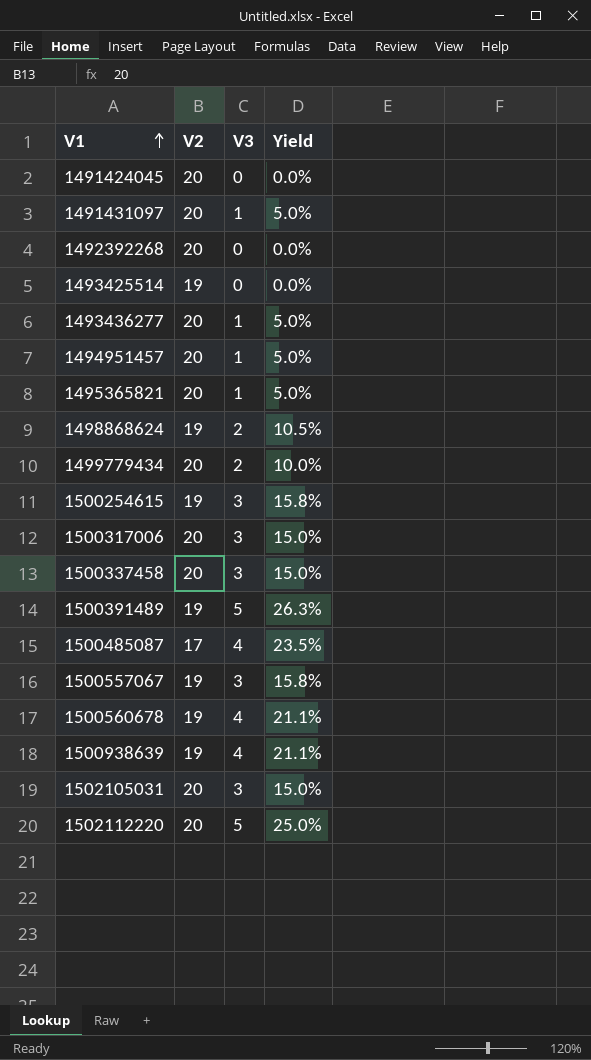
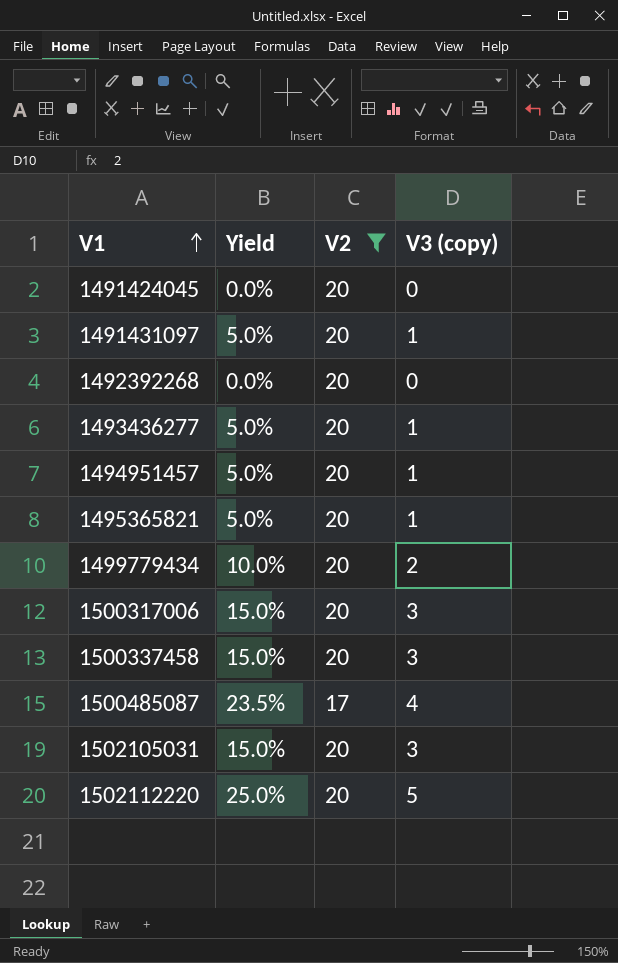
filter: none -> V2 != 19
column Yield | position: 4 -> 2
column name: V3 -> V3 (copy)

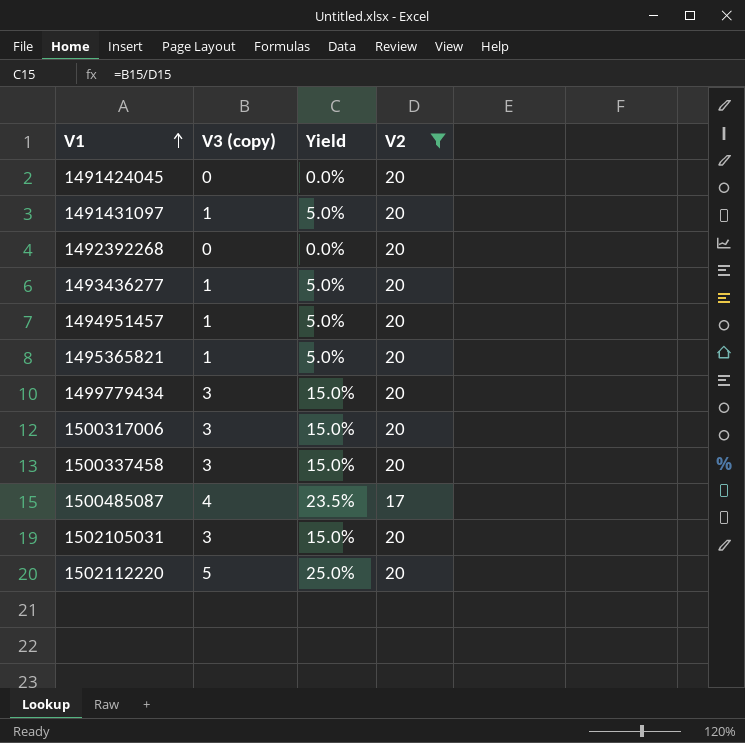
column V3 (copy) | position: 4 -> 2
1499779434 | V3 (copy): 2 -> 3
1499779434 | Yield: 10.0% -> 15.0%

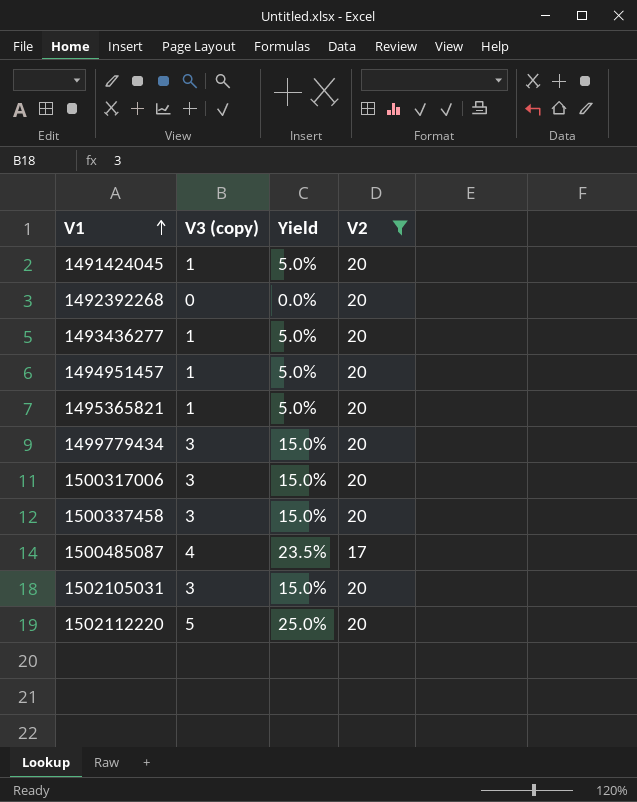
row 1491431097: 1 | 5.0% | 20 -> none
1491424045 | V3 (copy): 0 -> 1
1491424045 | Yield: 0.0% -> 5.0%

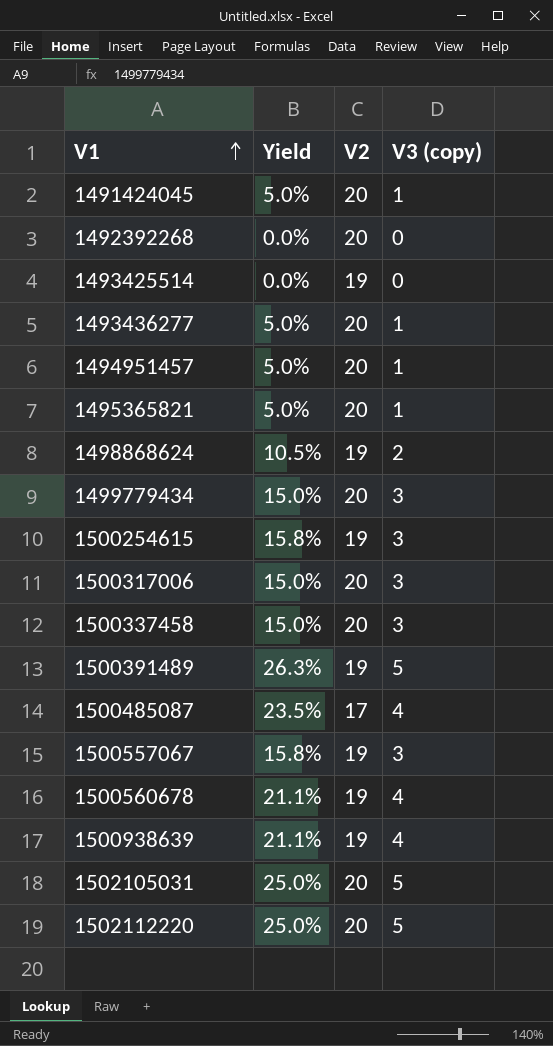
filter: V2 != 19 -> none
column V3 (copy) | position: 2 -> 4
1502105031 | Yield: 15.0% -> 25.0%
1502105031 | V3 (copy): 3 -> 5

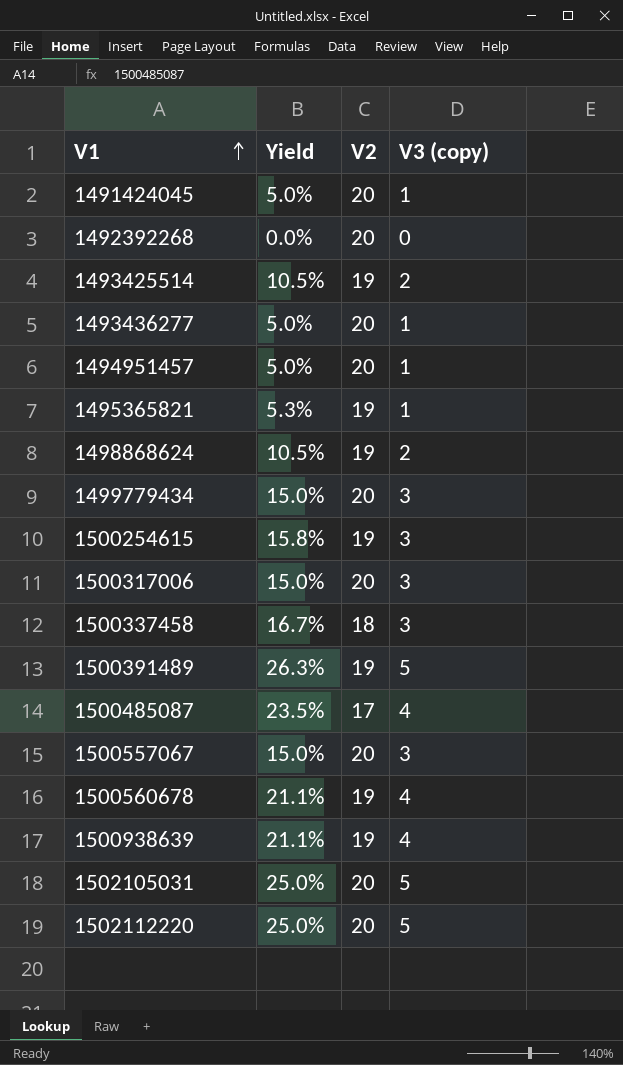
1493425514 | Yield: 0.0% -> 10.5%
1493425514 | V3 (copy): 0 -> 2
1495365821 | Yield: 5.0% -> 5.3%
1495365821 | V2: 20 -> 19
1500337458 | Yield: 15.0% -> 16.7%
1500337458 | V2: 20 -> 18
1500557067 | Yield: 15.8% -> 15.0%
1500557067 | V2: 19 -> 20

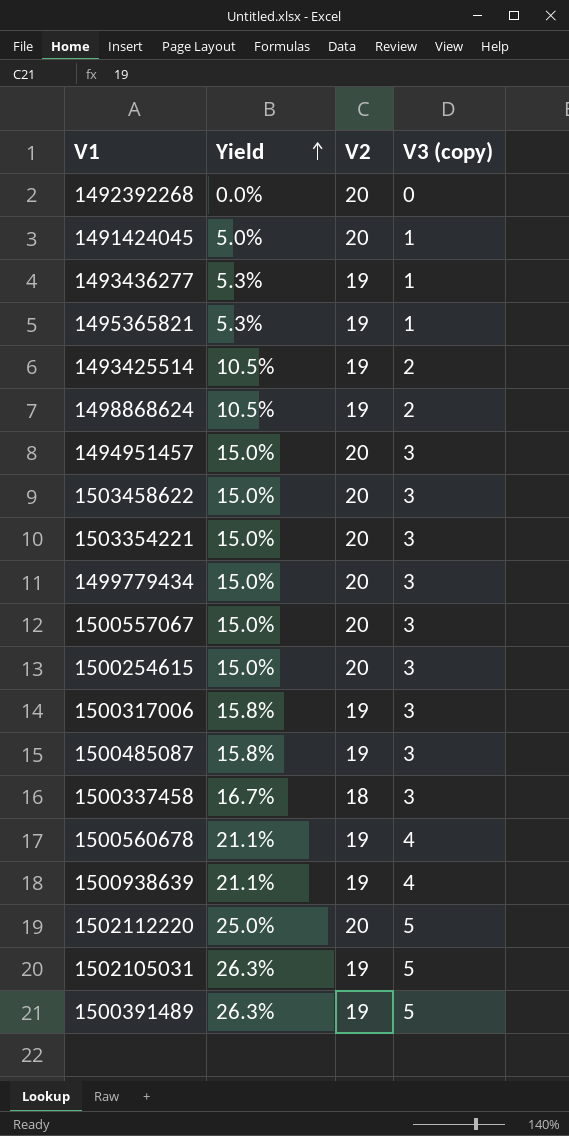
row order: V1 ascending -> Yield ascending
1493436277 | Yield: 5.0% -> 5.3%
1493436277 | V2: 20 -> 19
1494951457 | Yield: 5.0% -> 15.0%
1494951457 | V3 (copy): 1 -> 3
row 1503458622: none -> 15.0% | 20 | 3
row 1503354221: none -> 15.0% | 20 | 3
1500254615 | Yield: 15.8% -> 15.0%
1500254615 | V2: 19 -> 20
1500317006 | Yield: 15.0% -> 15.8%
1500317006 | V2: 20 -> 19
1500485087 | Yield: 23.5% -> 15.8%
1500485087 | V2: 17 -> 19
1500485087 | V3 (copy): 4 -> 3
1502105031 | Yield: 25.0% -> 26.3%
1502105031 | V2: 20 -> 19

